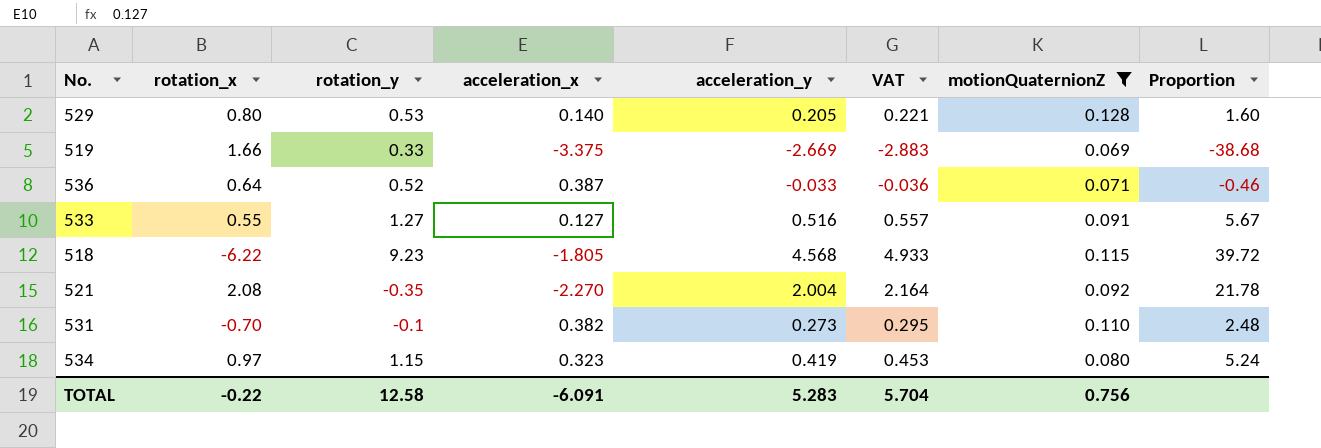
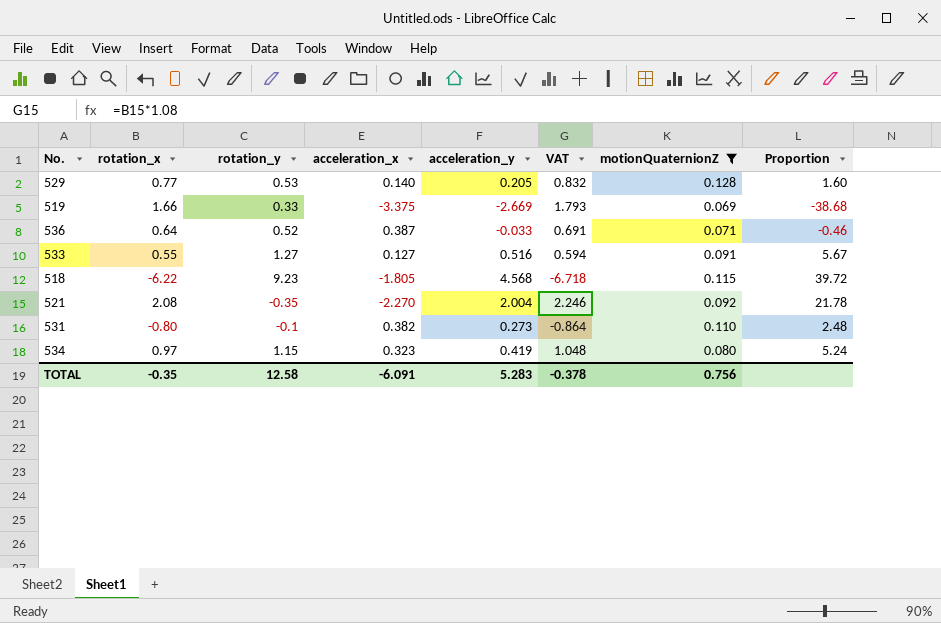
column VAT | formula: [acceleration_y] * 1.08 -> [rotation_x] * 1.08
529 | rotation_x: 0.80 -> 0.77
531 | rotation_x: -0.70 -> -0.80
TOTAL | rotation_x: -0.22 -> -0.35
TOTAL | VAT: 5.704 -> -0.378

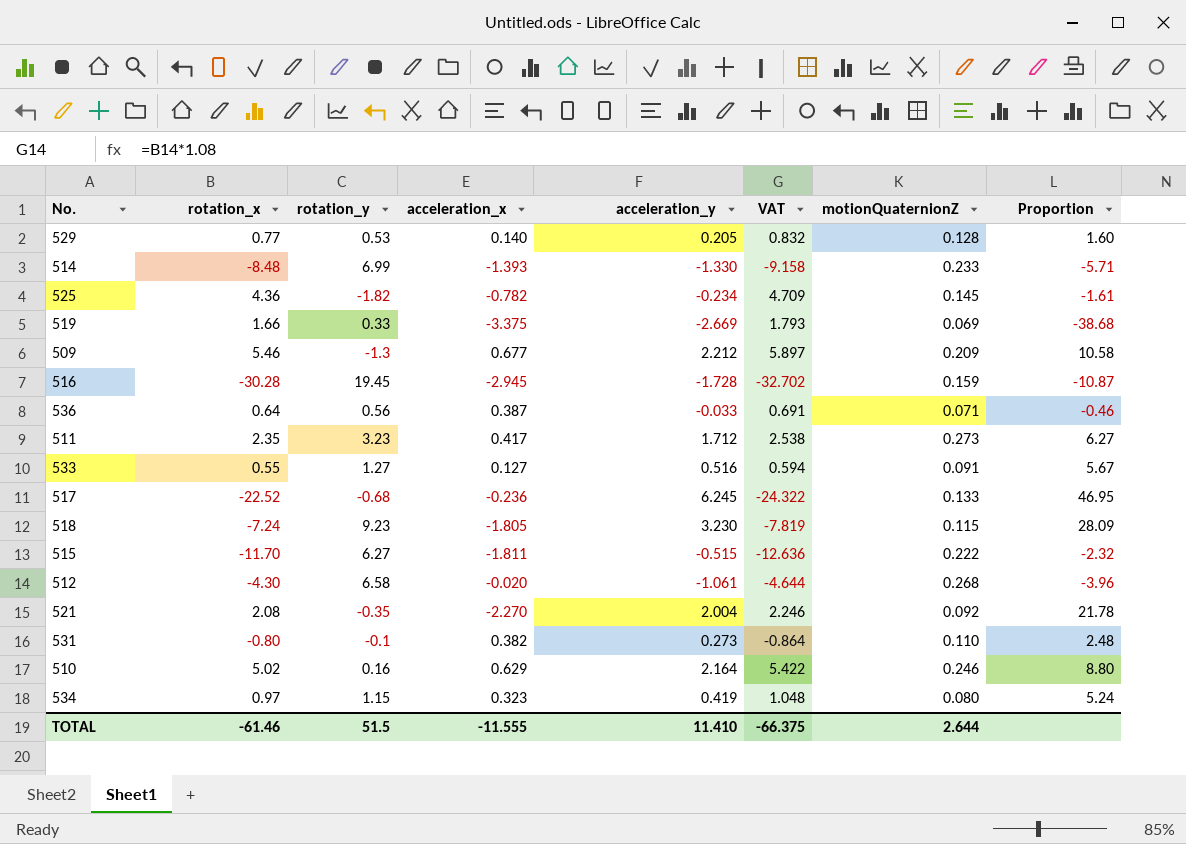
filter: motionQuaternionZ <= 0.128 -> none
536 | rotation_y: 0.52 -> 0.56
518 | rotation_x: -6.22 -> -7.24
518 | acceleration_y: 4.568 -> 3.230
518 | VAT: -6.718 -> -7.819
518 | Proportion: 39.72 -> 28.09
TOTAL | rotation_x: -0.35 -> -61.46
TOTAL | rotation_y: 12.58 -> 51.5
TOTAL | acceleration_x: -6.091 -> -11.555
TOTAL | acceleration_y: 5.283 -> 11.410
TOTAL | VAT: -0.378 -> -66.375
TOTAL | motionQuaternionZ: 0.756 -> 2.644

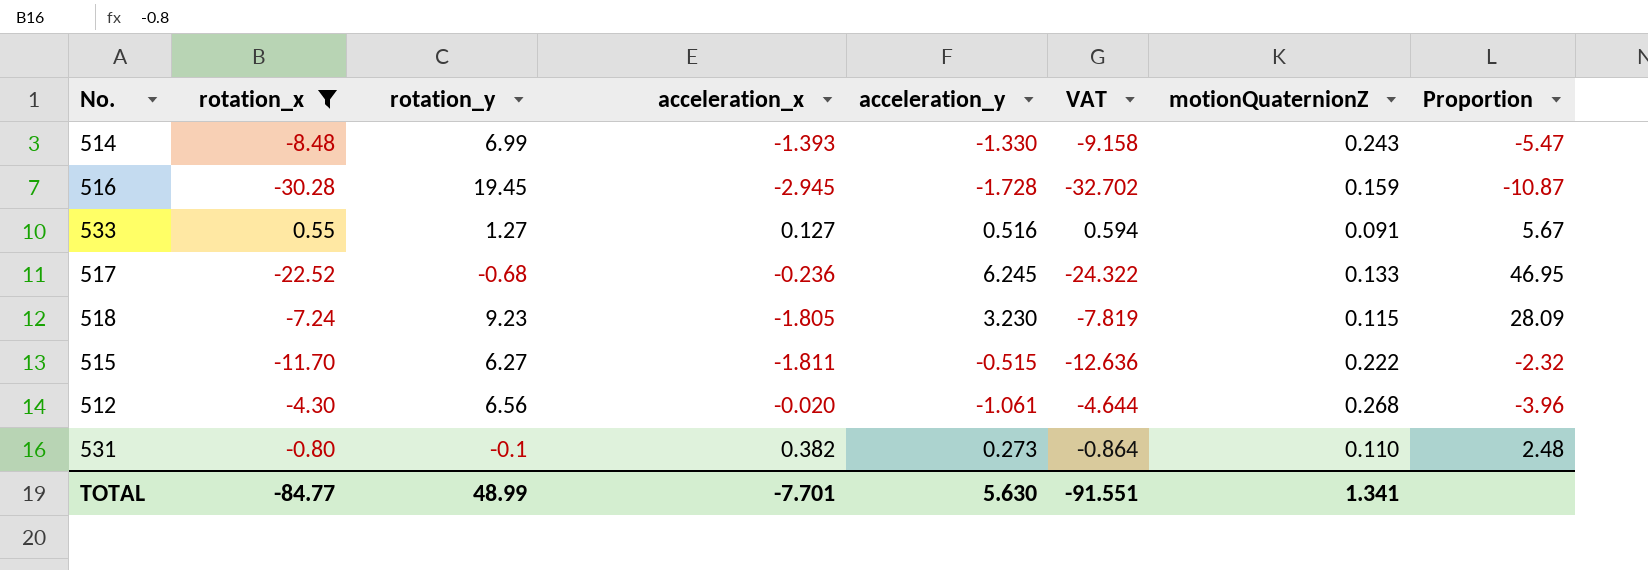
filter: none -> rotation_x <= 0.55
514 | motionQuaternionZ: 0.233 -> 0.243
514 | Proportion: -5.71 -> -5.47
512 | rotation_y: 6.58 -> 6.56
TOTAL | rotation_x: -61.46 -> -84.77
TOTAL | rotation_y: 51.5 -> 48.99
TOTAL | acceleration_x: -11.555 -> -7.701
TOTAL | acceleration_y: 11.410 -> 5.630
TOTAL | VAT: -66.375 -> -91.551
TOTAL | motionQuaternionZ: 2.644 -> 1.341

